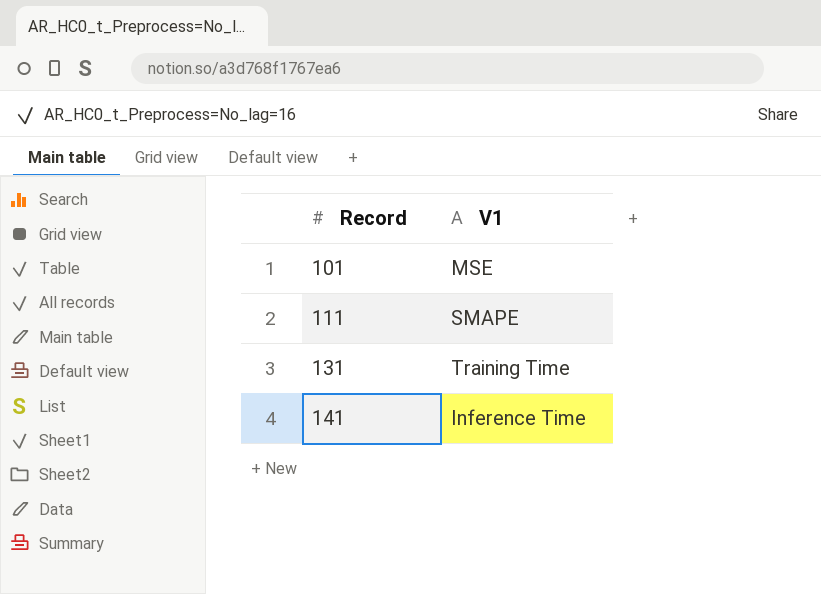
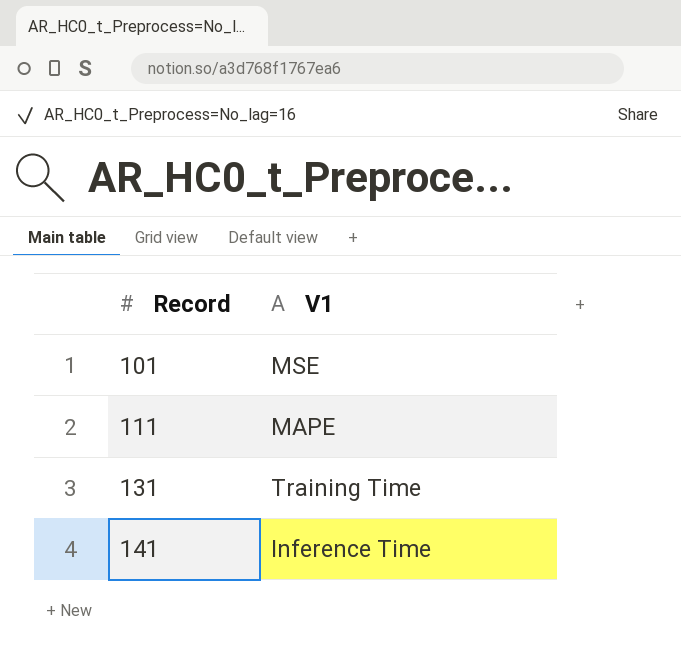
111 | V1: SMAPE -> MAPE

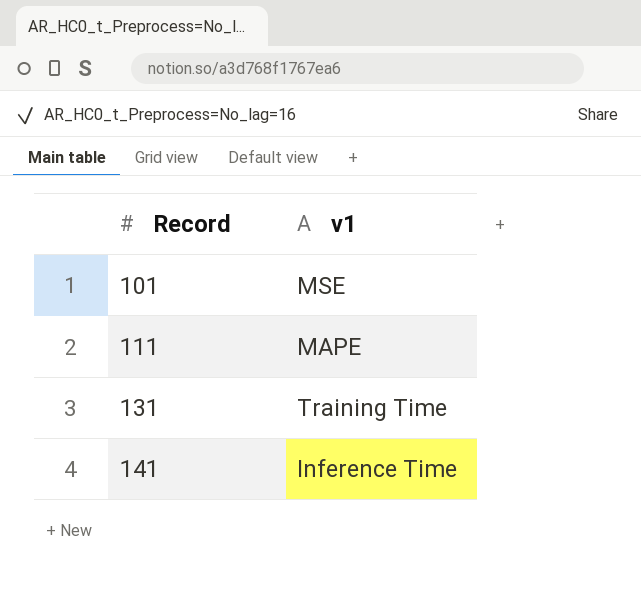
column name: V1 -> v1

